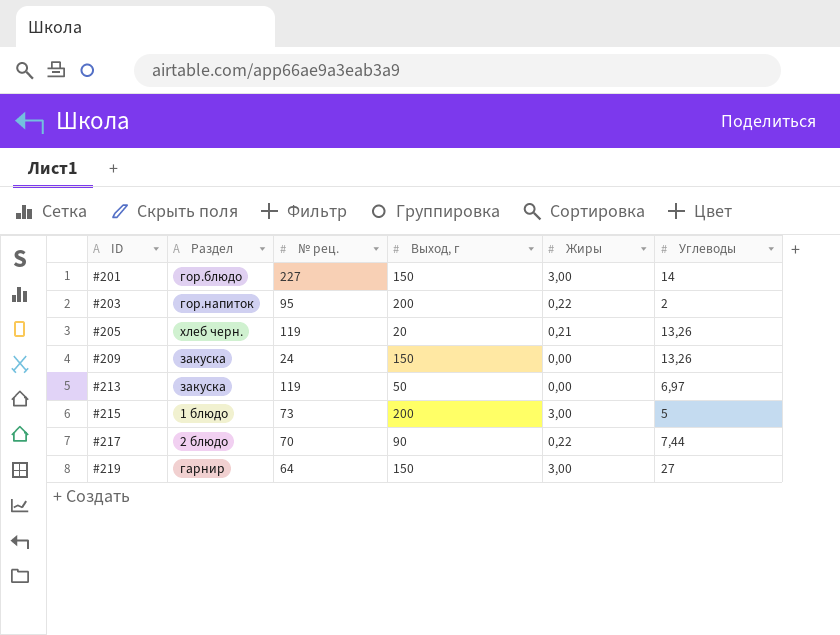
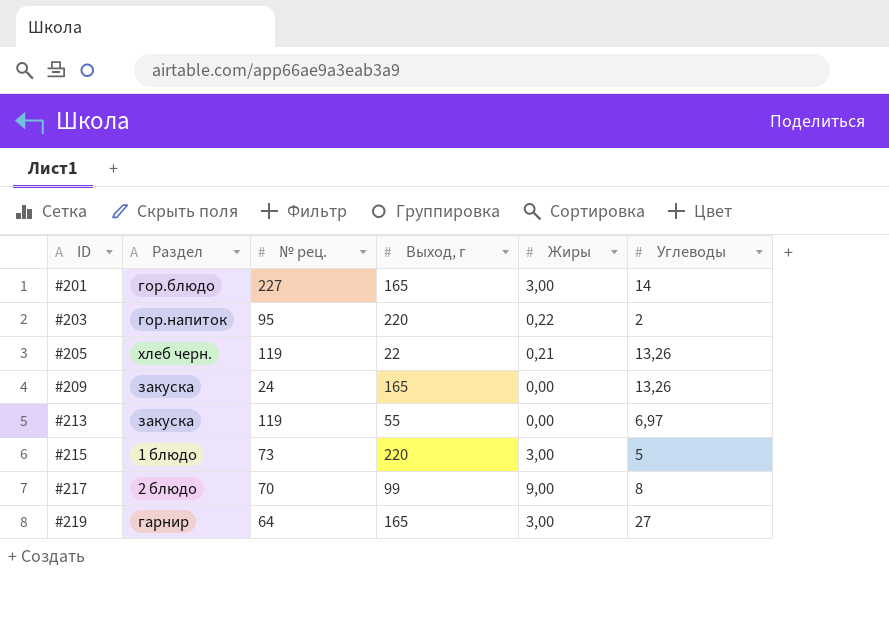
#201 | Выход, г: 150 -> 165
#203 | Выход, г: 200 -> 220
#205 | Выход, г: 20 -> 22
#209 | Выход, г: 150 -> 165
#213 | Выход, г: 50 -> 55
#215 | Выход, г: 200 -> 220
#217 | Выход, г: 90 -> 99
#217 | Жиры: 0,22 -> 9,00
#217 | Углеводы: 7,44 -> 8
#219 | Выход, г: 150 -> 165

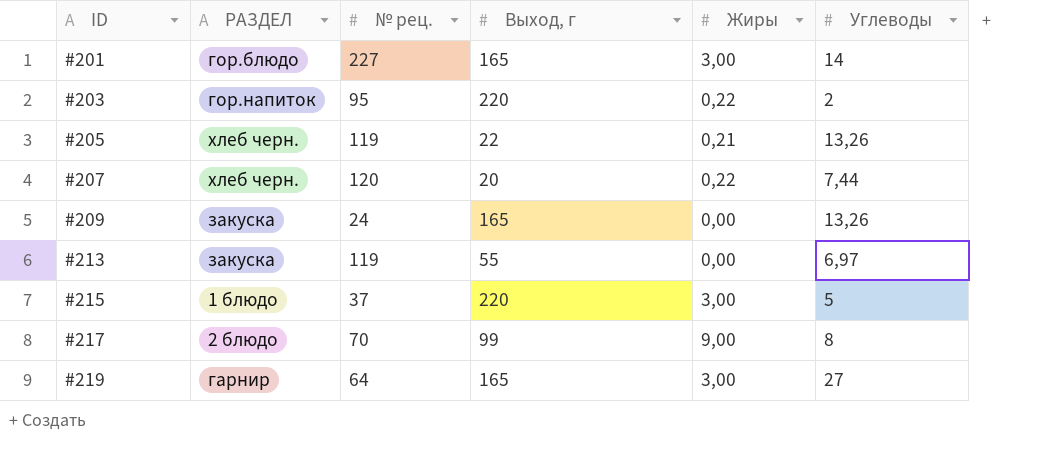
column name: Раздел -> РАЗДЕЛ
row #207: none -> хлеб черн. | 120 | 20 | 0,22 | 7,44
#215 | № рец.: 73 -> 37

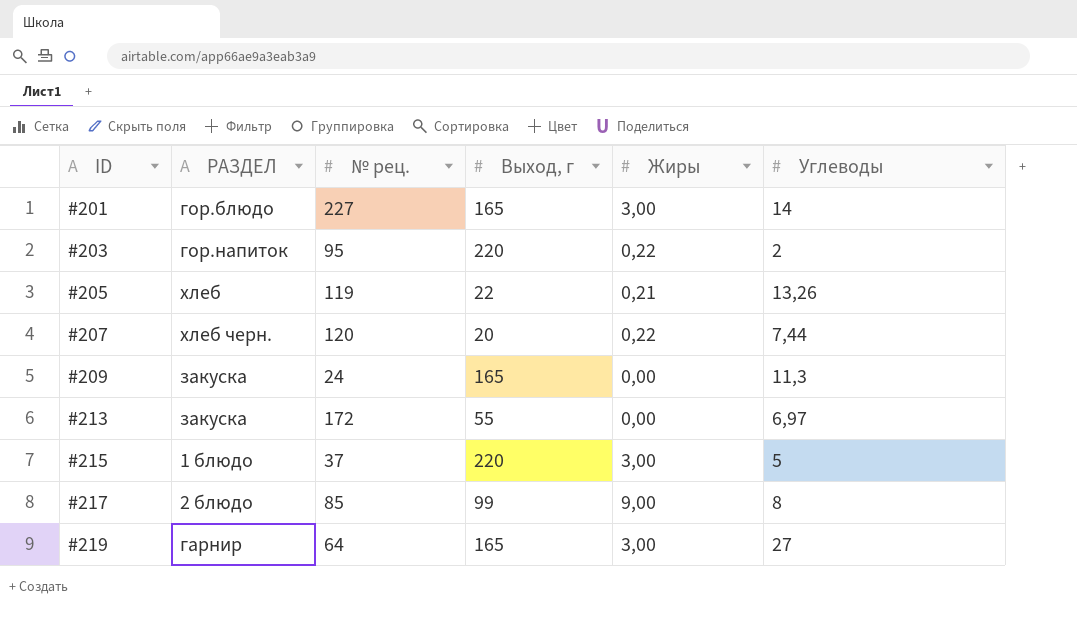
#205 | РАЗДЕЛ: хлеб черн. -> хлеб
#209 | Углеводы: 13,26 -> 11,3
#213 | № рец.: 119 -> 172
#217 | № рец.: 70 -> 85

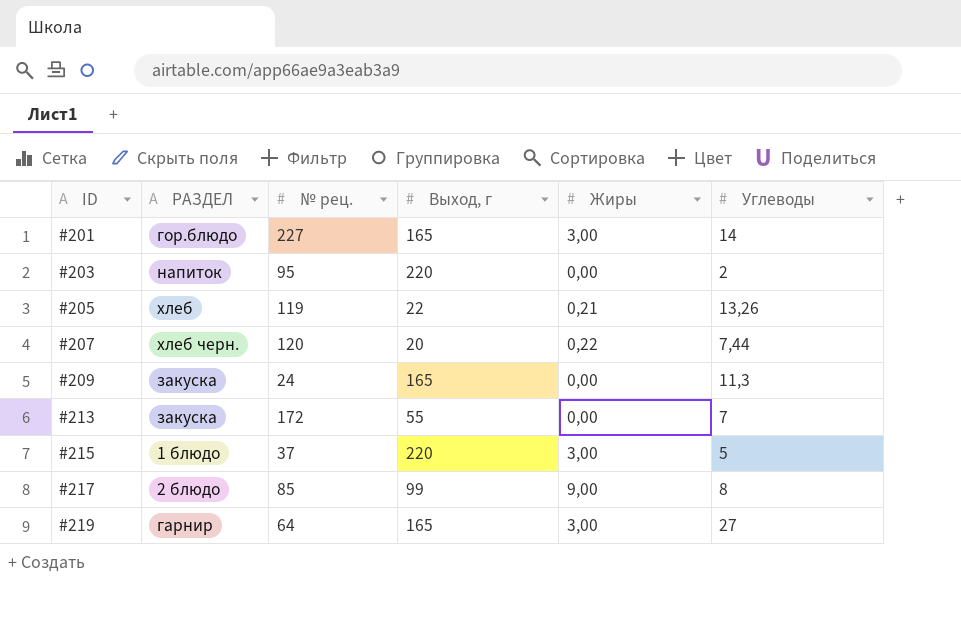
#203 | РАЗДЕЛ: гор.напиток -> напиток
#203 | Жиры: 0,22 -> 0,00
#213 | Углеводы: 6,97 -> 7

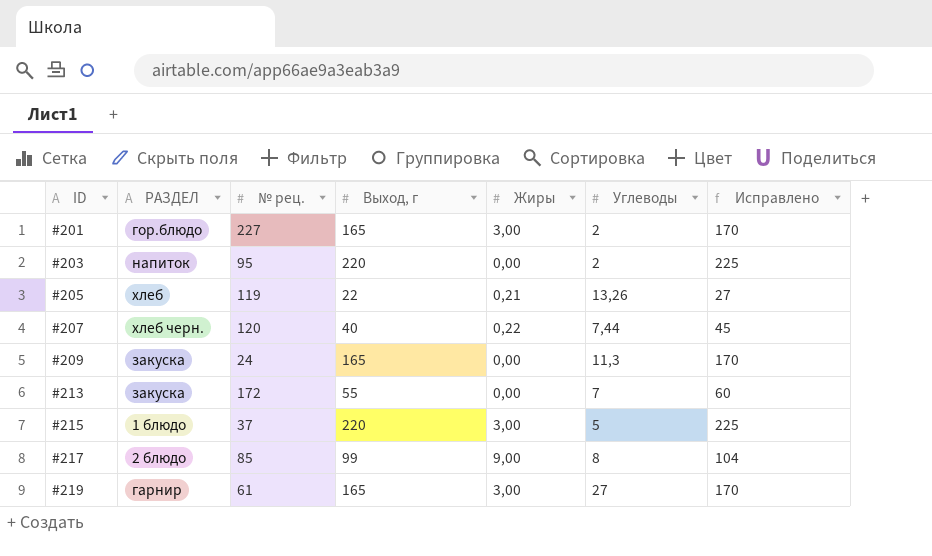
column Исправлено | formula: none -> [Выход, г] + 5
#201 | Углеводы: 14 -> 2
#207 | Выход, г: 20 -> 40
#219 | № рец.: 64 -> 61

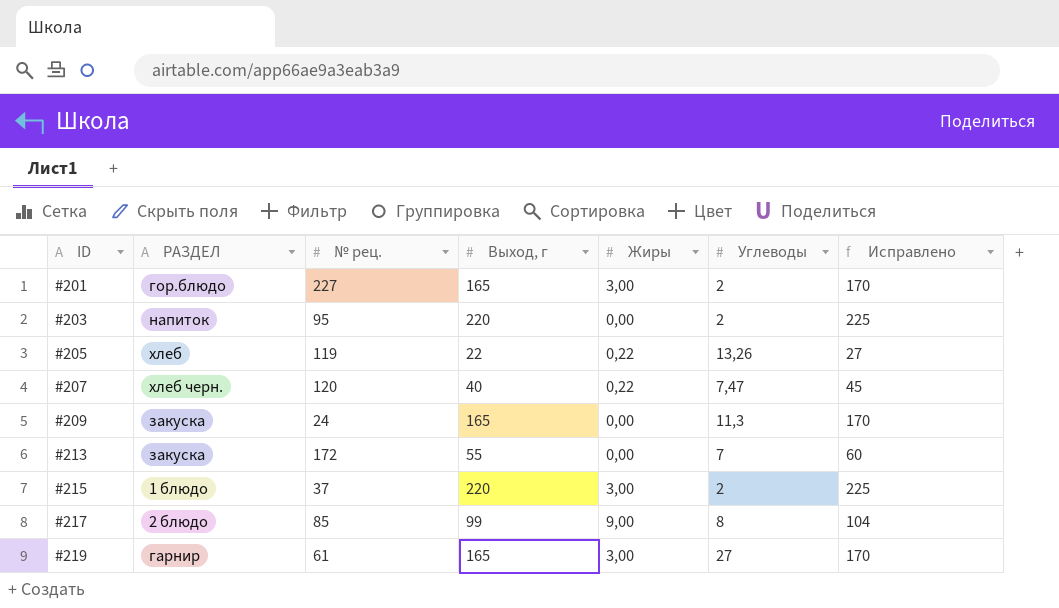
#205 | Жиры: 0,21 -> 0,22
#207 | Углеводы: 7,44 -> 7,47
#215 | Углеводы: 5 -> 2

